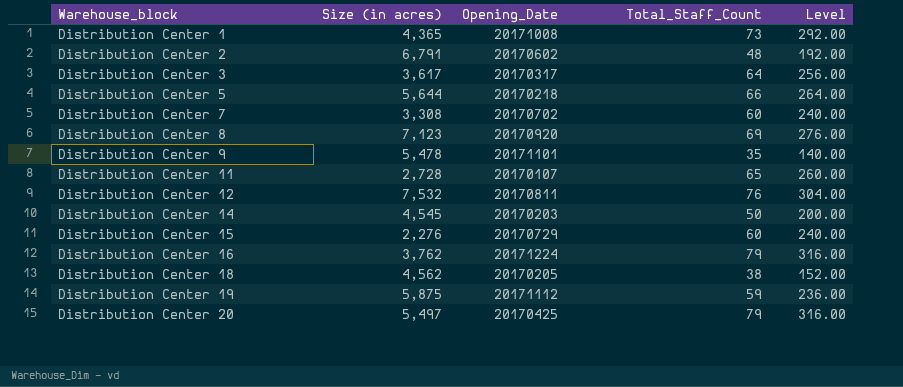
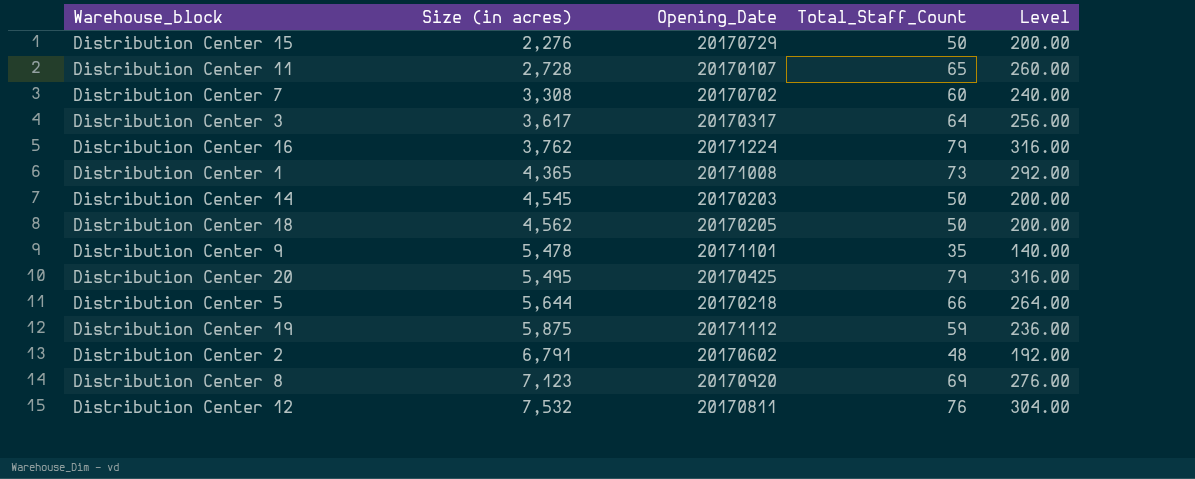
row order: Warehouse_block ascending -> Size (in acres) ascending
Distribution Center 15 | Total_Staff_Count: 60 -> 50
Distribution Center 15 | Level: 240.00 -> 200.00
Distribution Center 18 | Total_Staff_Count: 38 -> 50
Distribution Center 18 | Level: 152.00 -> 200.00
Distribution Center 20 | Size (in acres): 5,497 -> 5,495

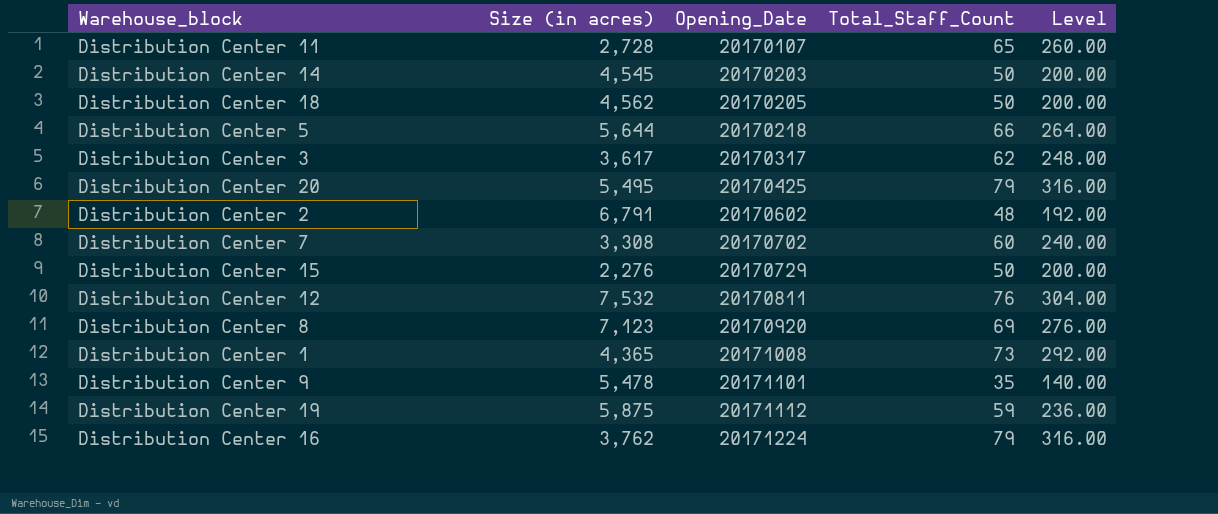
row order: Size (in acres) ascending -> Opening_Date ascending
Distribution Center 3 | Total_Staff_Count: 64 -> 62
Distribution Center 3 | Level: 256.00 -> 248.00

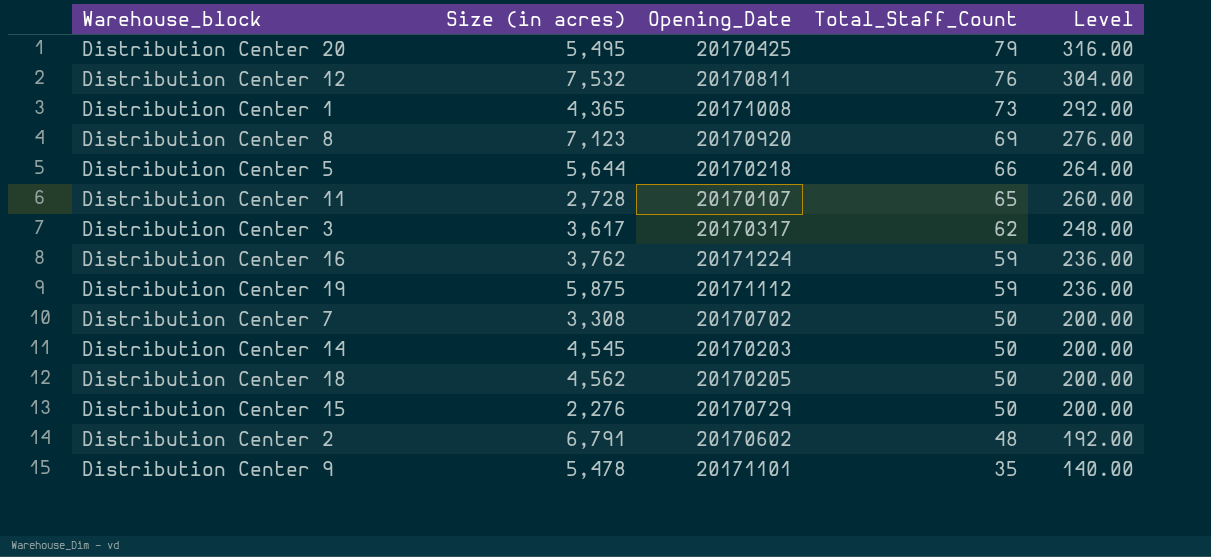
row order: Opening_Date ascending -> Total_Staff_Count descending
Distribution Center 16 | Total_Staff_Count: 79 -> 59
Distribution Center 16 | Level: 316.00 -> 236.00
Distribution Center 7 | Total_Staff_Count: 60 -> 50
Distribution Center 7 | Level: 240.00 -> 200.00

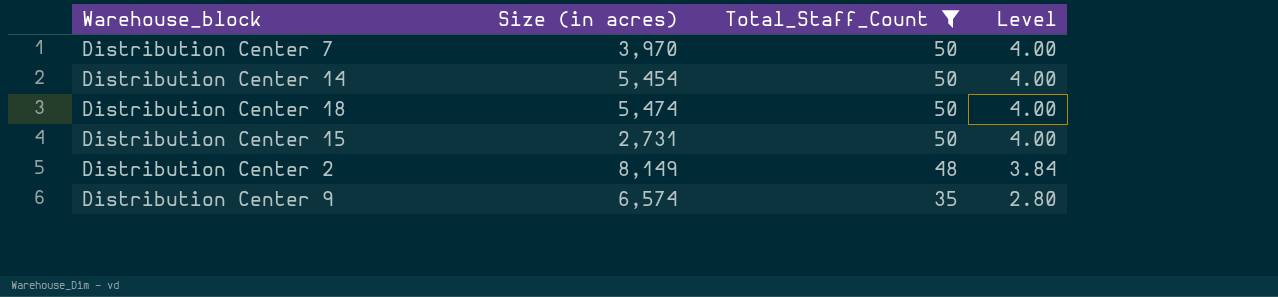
filter: none -> Total_Staff_Count <= 50
column Opening_Date | position: 3 -> none
column Level | formula: [Total_Staff_Count] * 4 -> [Total_Staff_Count] * 0.08
Distribution Center 7 | Size (in acres): 3,308 -> 3,970
Distribution Center 14 | Size (in acres): 4,545 -> 5,454
Distribution Center 18 | Size (in acres): 4,562 -> 5,474
Distribution Center 15 | Size (in acres): 2,276 -> 2,731
Distribution Center 2 | Size (in acres): 6,791 -> 8,149
Distribution Center 9 | Size (in acres): 5,478 -> 6,574

